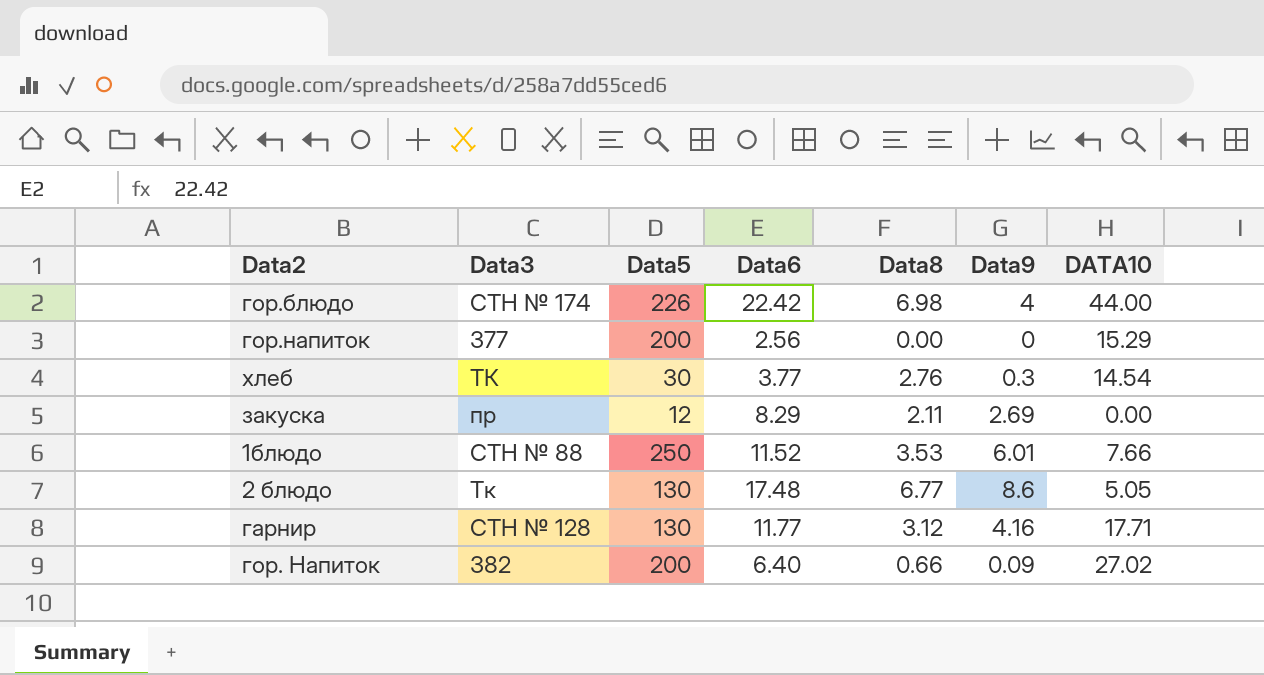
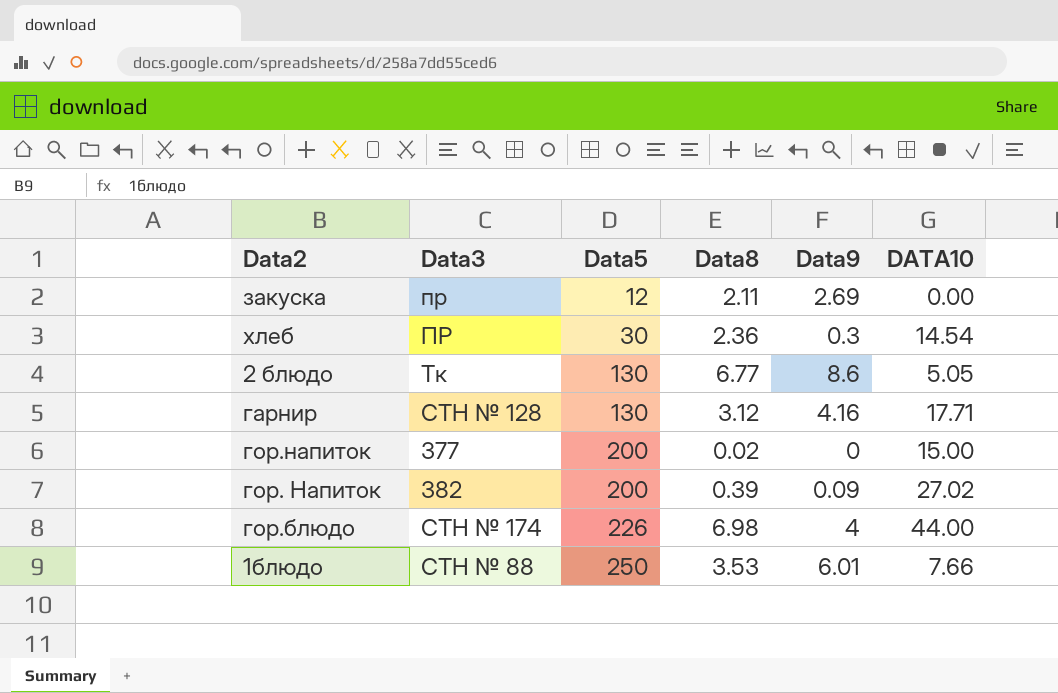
row order: none -> Data5 ascending
column Data6 | position: 4 -> none
хлеб | Data3: ТК -> ПР
хлеб | Data8: 2.76 -> 2.36
гор.напиток | Data8: 0.00 -> 0.02
гор.напиток | DATA10: 15.29 -> 15.00
гор. Напиток | Data8: 0.66 -> 0.39

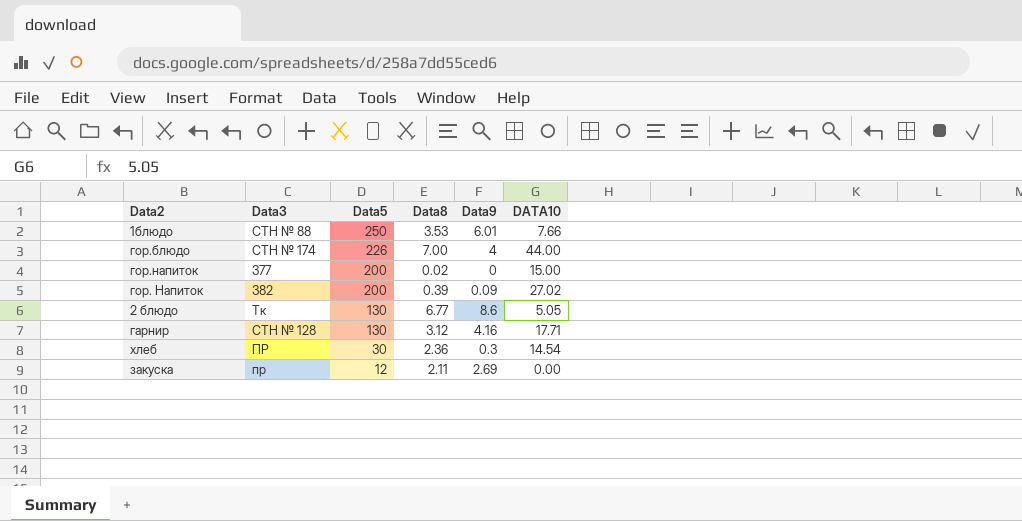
row order: Data5 ascending -> Data5 descending
гор.блюдо | Data8: 6.98 -> 7.00

